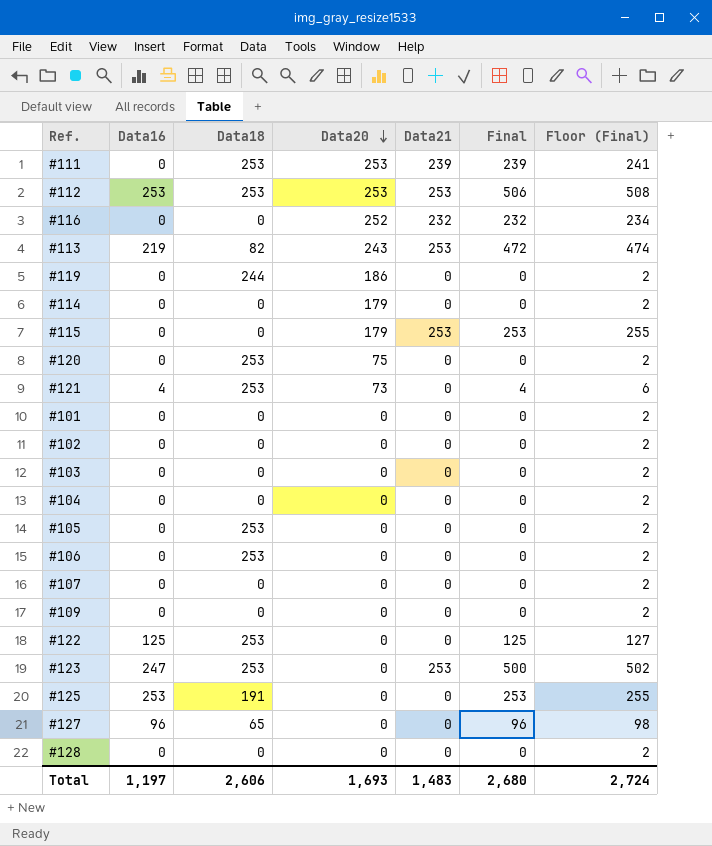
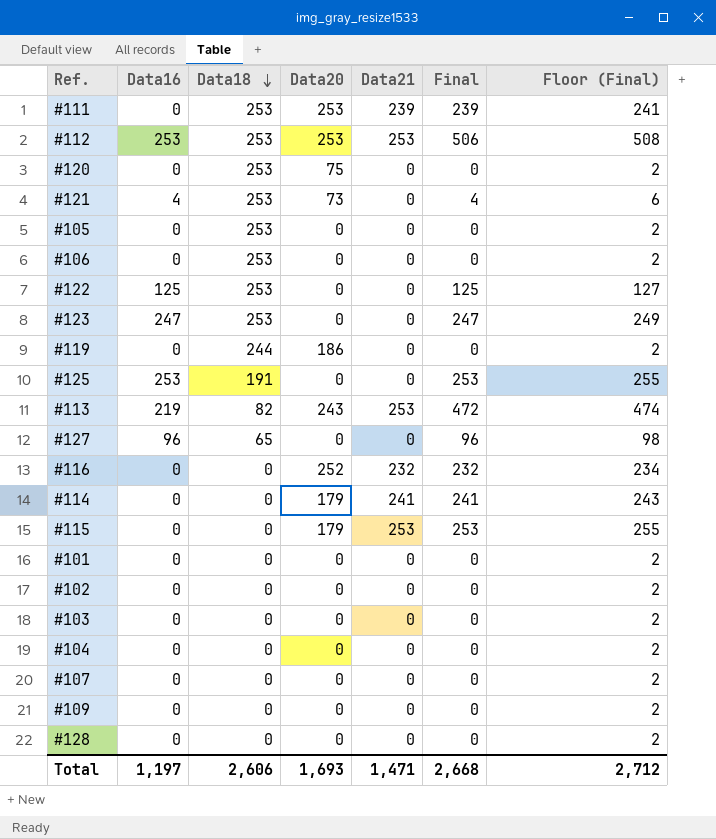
row order: Data20 descending -> Data18 descending
#123 | Data21: 253 -> 0
#123 | Final: 500 -> 247
#123 | Floor (Final): 502 -> 249
#114 | Data21: 0 -> 241
#114 | Final: 0 -> 241
#114 | Floor (Final): 2 -> 243
Total | Data21: 1,483 -> 1,471
Total | Final: 2,680 -> 2,668
Total | Floor (Final): 2,724 -> 2,712

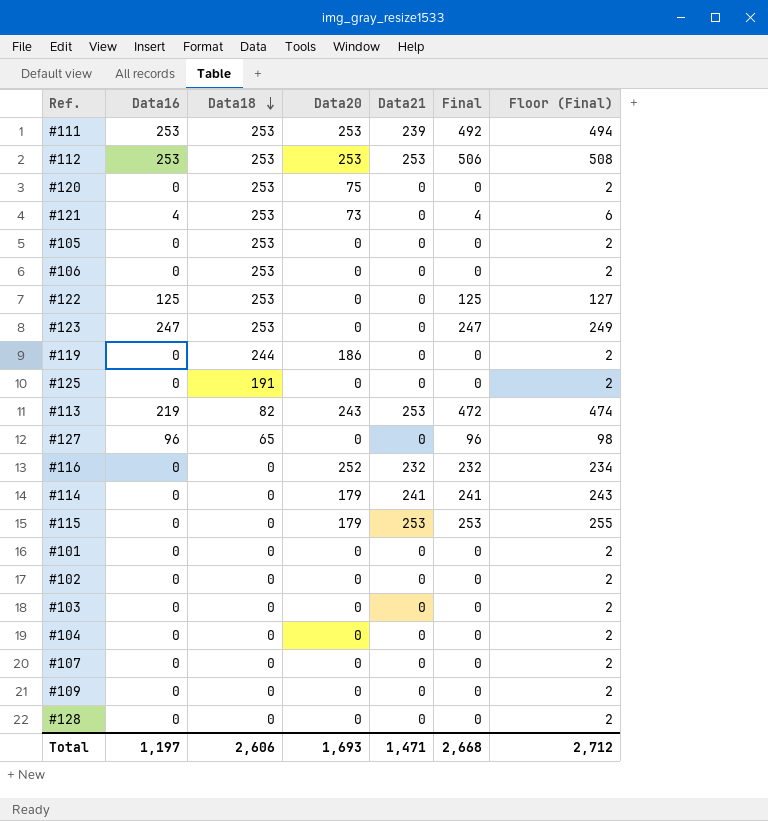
#111 | Data16: 0 -> 253
#111 | Final: 239 -> 492
#111 | Floor (Final): 241 -> 494
#125 | Data16: 253 -> 0
#125 | Final: 253 -> 0
#125 | Floor (Final): 255 -> 2

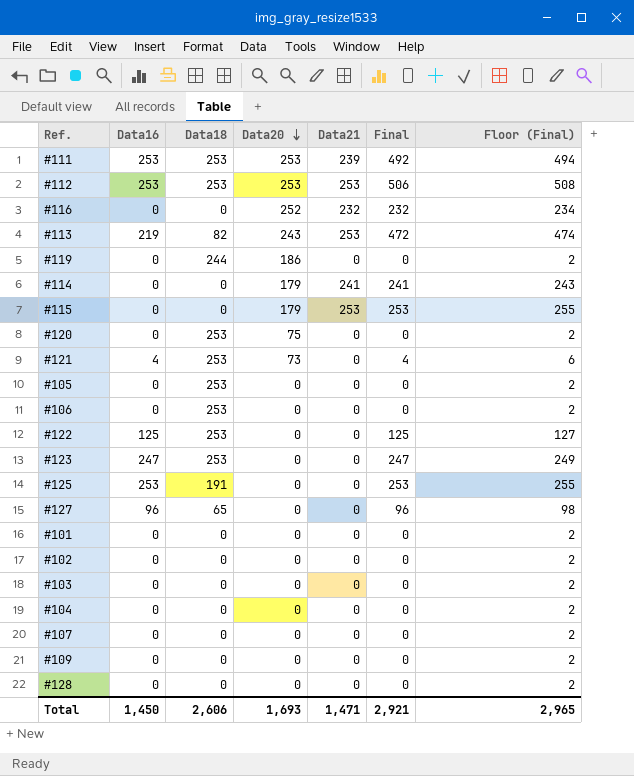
row order: Data18 descending -> Data20 descending
#125 | Data16: 0 -> 253
#125 | Final: 0 -> 253
#125 | Floor (Final): 2 -> 255
Total | Data16: 1,197 -> 1,450
Total | Final: 2,668 -> 2,921
Total | Floor (Final): 2,712 -> 2,965

